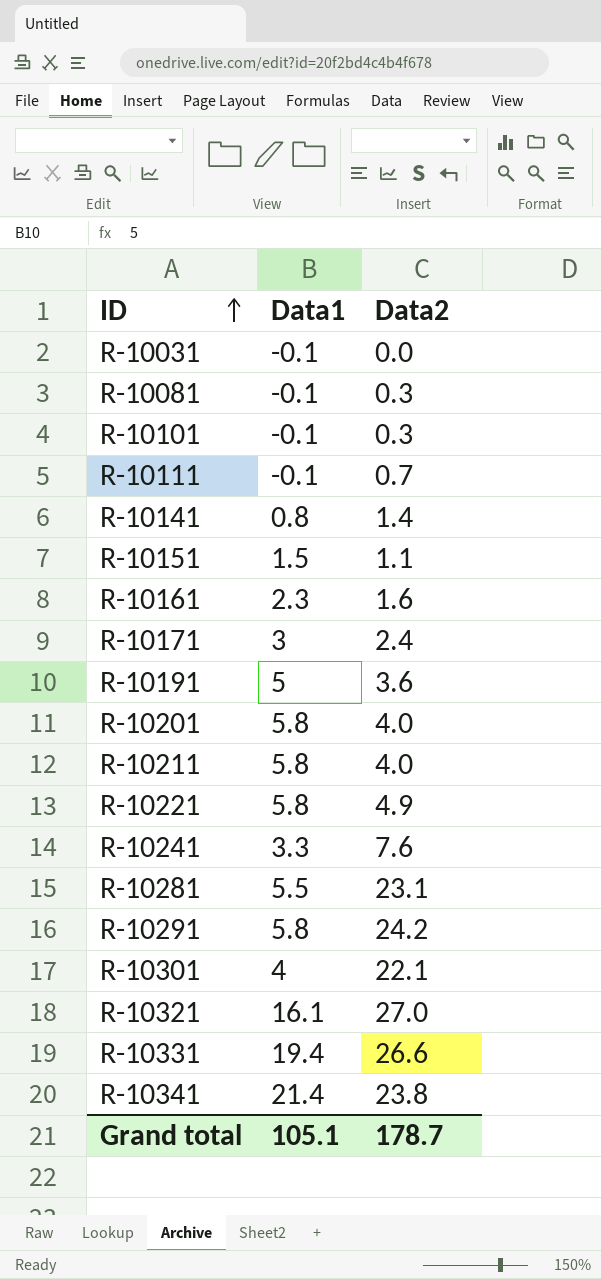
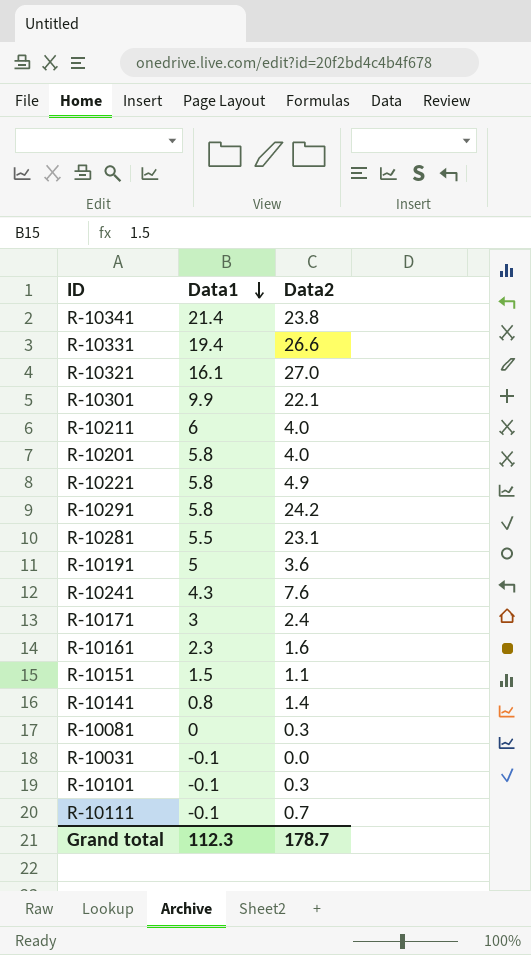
row order: ID ascending -> Data1 descending
R-10301 | Data1: 4 -> 9.9
R-10211 | Data1: 5.8 -> 6
R-10241 | Data1: 3.3 -> 4.3
R-10081 | Data1: -0.1 -> 0
Grand total | Data1: 105.1 -> 112.3

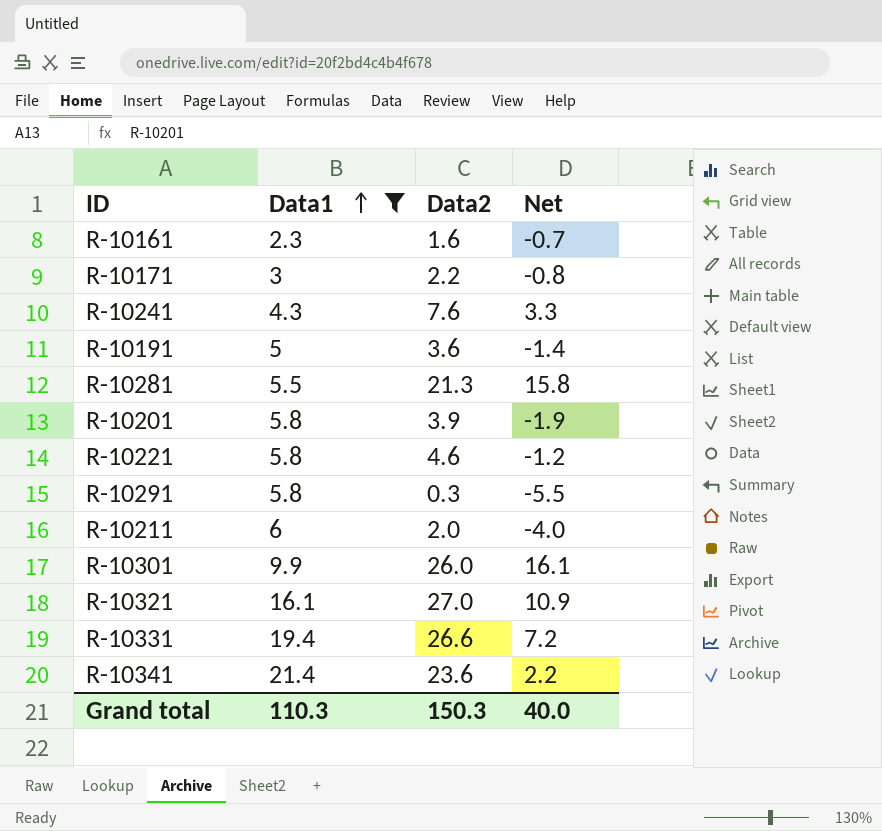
filter: none -> Data1 >= 2.3
row order: Data1 descending -> Data1 ascending
column Net | formula: none -> [Data2] - [Data1]
R-10171 | Data2: 2.4 -> 2.2
R-10281 | Data2: 23.1 -> 21.3
R-10201 | Data2: 4.0 -> 3.9
R-10221 | Data2: 4.9 -> 4.6
R-10291 | Data2: 24.2 -> 0.3
R-10211 | Data2: 4.0 -> 2.0
R-10301 | Data2: 22.1 -> 26.0
R-10341 | Data2: 23.8 -> 23.6
Grand total | Data1: 112.3 -> 110.3
Grand total | Data2: 178.7 -> 150.3

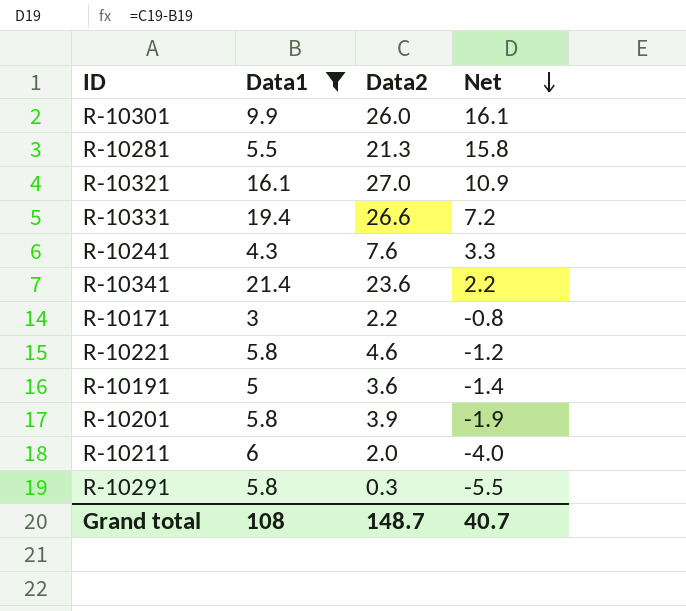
row order: Data1 ascending -> Net descending
row R-10161: 2.3 | 1.6 | -0.7 -> none
Grand total | Data1: 110.3 -> 108
Grand total | Data2: 150.3 -> 148.7
Grand total | Net: 40.0 -> 40.7

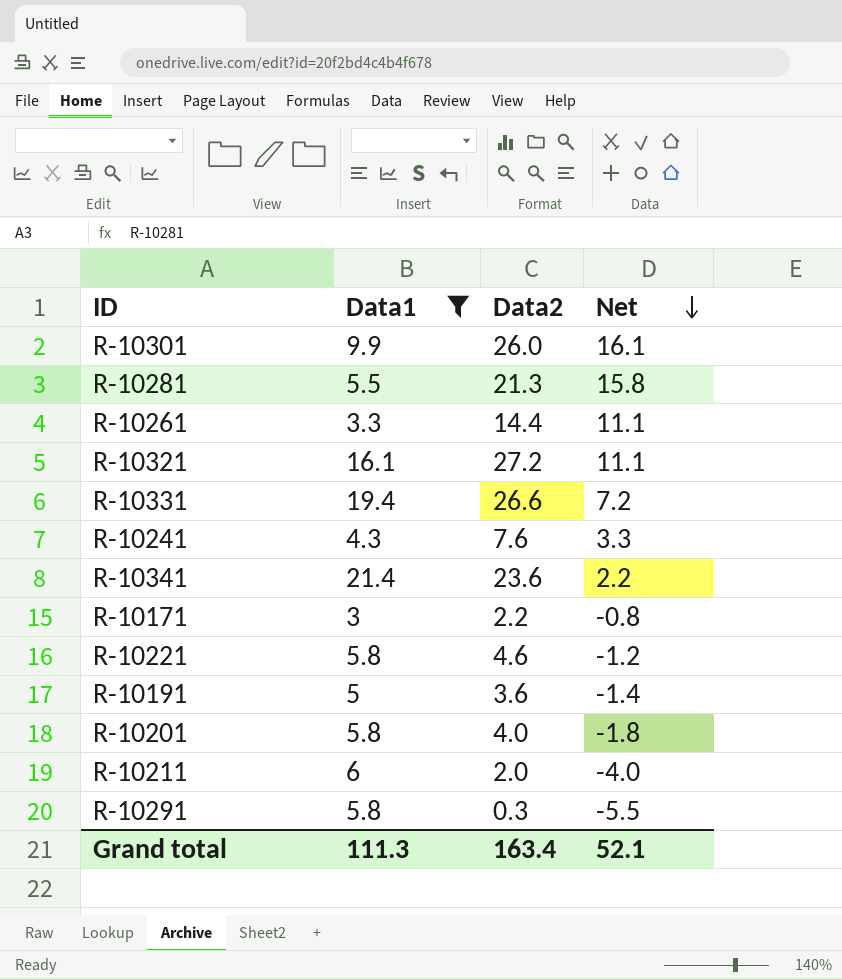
row R-10261: none -> 3.3 | 14.4 | 11.1
R-10321 | Data2: 27.0 -> 27.2
R-10321 | Net: 10.9 -> 11.1
R-10201 | Data2: 3.9 -> 4.0
R-10201 | Net: -1.9 -> -1.8
Grand total | Data1: 108 -> 111.3
Grand total | Data2: 148.7 -> 163.4
Grand total | Net: 40.7 -> 52.1

